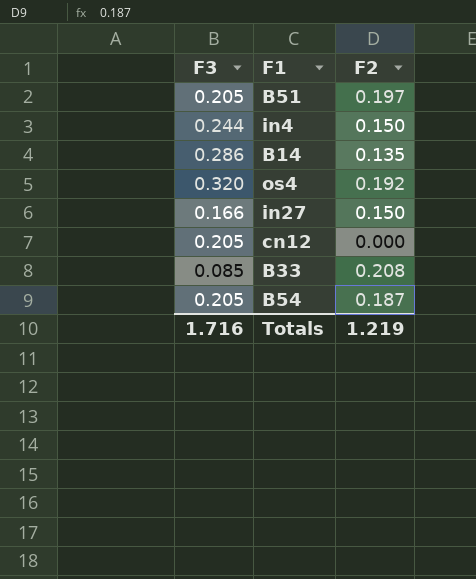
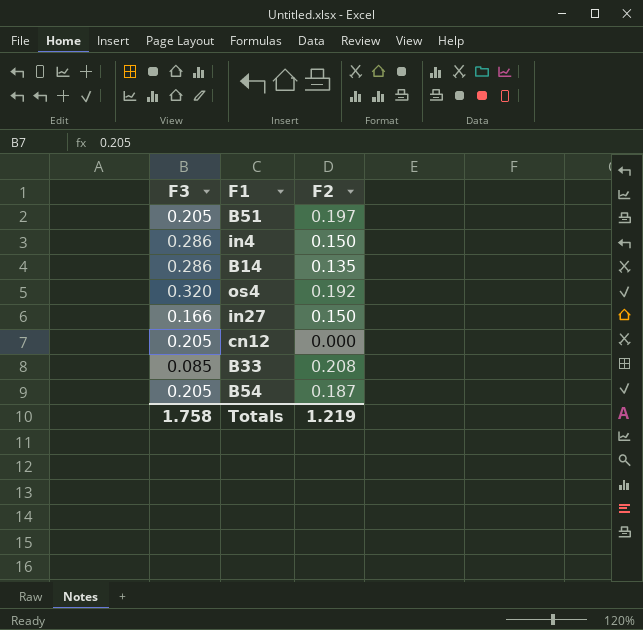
in4 | F3: 0.244 -> 0.286
Totals | F3: 1.716 -> 1.758

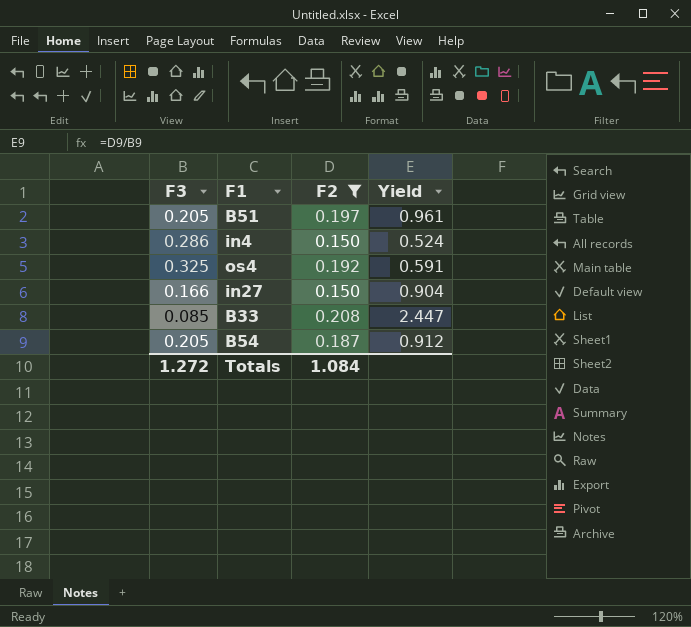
filter: none -> F2 >= 0.150
column Yield | formula: none -> [F2] / [F3]
os4 | F3: 0.320 -> 0.325
Totals | F3: 1.758 -> 1.272
Totals | F2: 1.219 -> 1.084

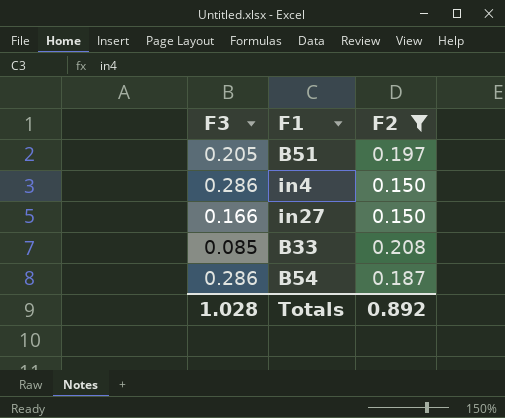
column Yield | formula: [F2] / [F3] -> none
row os4: 0.325 | 0.192 | 0.591 -> none
B54 | F3: 0.205 -> 0.286
Totals | F3: 1.272 -> 1.028
Totals | F2: 1.084 -> 0.892

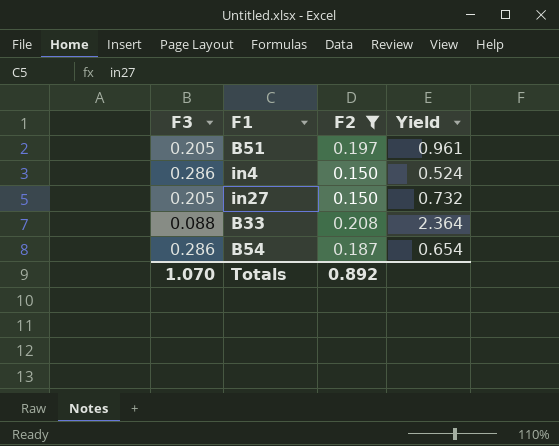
column Yield | formula: none -> [F2] / [F3]
in27 | F3: 0.166 -> 0.205
B33 | F3: 0.085 -> 0.088
Totals | F3: 1.028 -> 1.070

